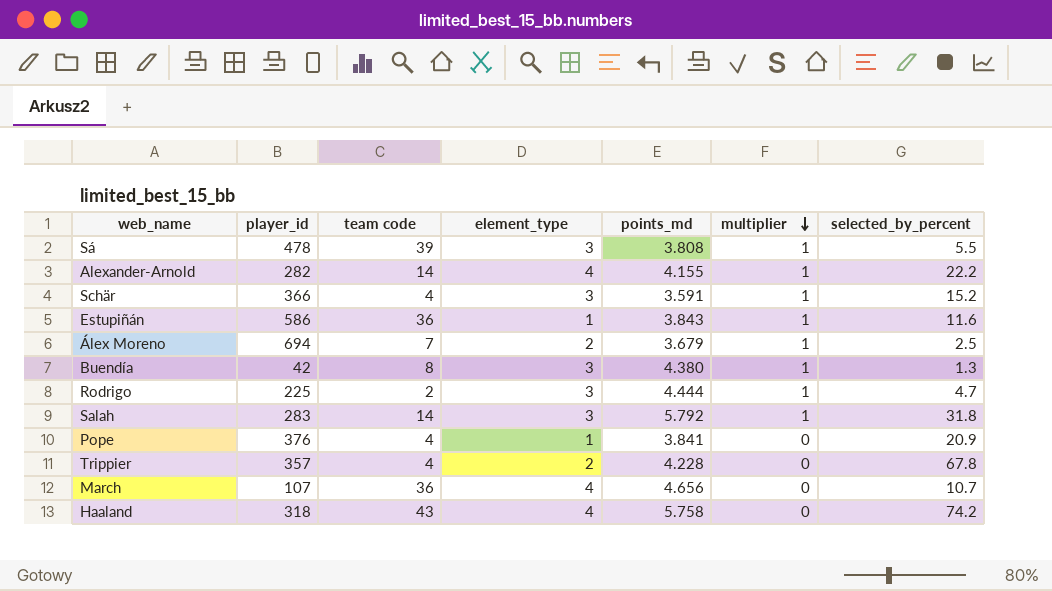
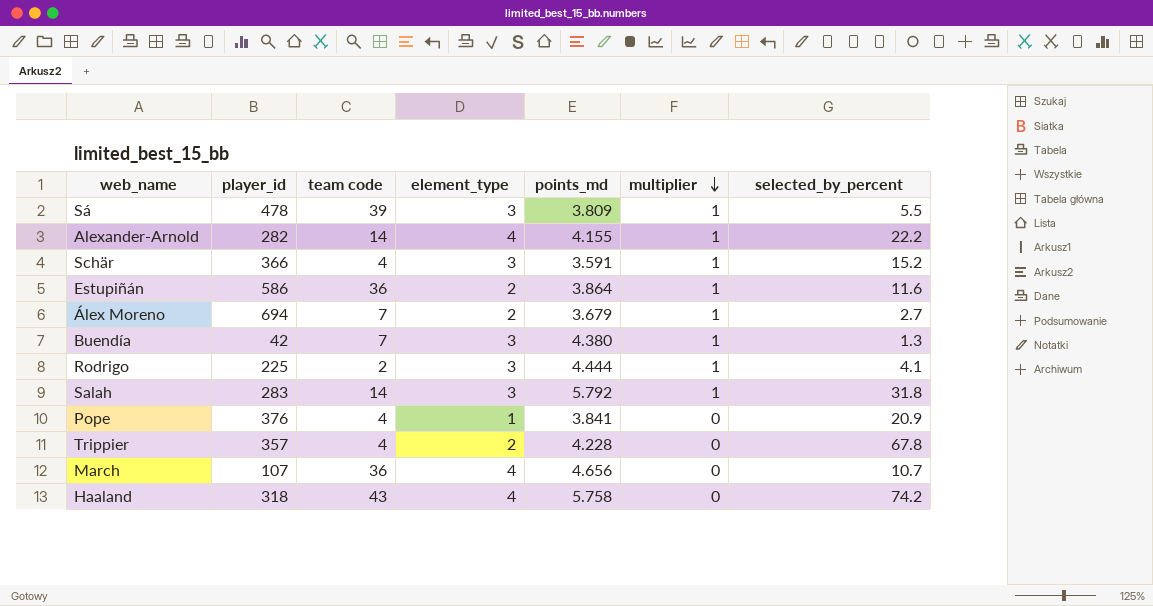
Sá | points_md: 3.808 -> 3.809
Estupiñán | element_type: 1 -> 2
Estupiñán | points_md: 3.843 -> 3.864
Álex Moreno | selected_by_percent: 2.5 -> 2.7
Buendía | team code: 8 -> 7
Rodrigo | selected_by_percent: 4.7 -> 4.1

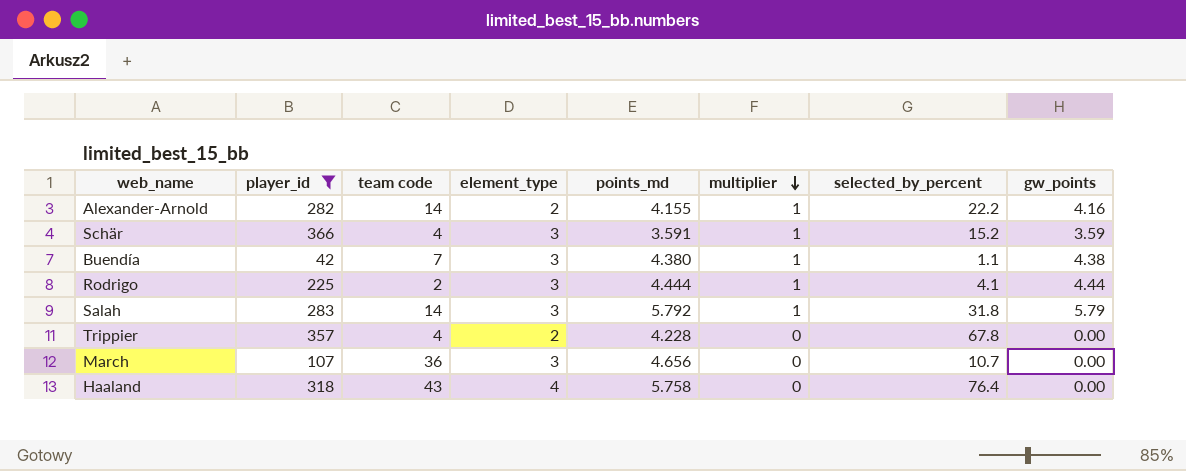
filter: none -> player_id <= 366
column gw_points | formula: none -> [points_md] * [multiplier]
Alexander-Arnold | element_type: 4 -> 2
Buendía | selected_by_percent: 1.3 -> 1.1
March | element_type: 4 -> 3
Haaland | selected_by_percent: 74.2 -> 76.4

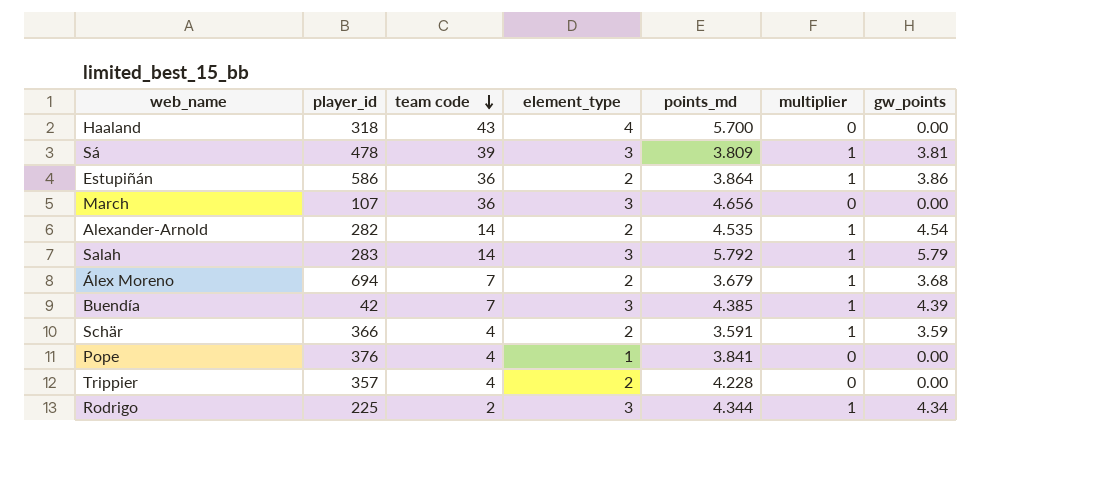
filter: player_id <= 366 -> none
row order: multiplier descending -> team code descending
column selected_by_percent | position: 7 -> none
Haaland | points_md: 5.758 -> 5.700
Alexander-Arnold | points_md: 4.155 -> 4.535
Alexander-Arnold | gw_points: 4.16 -> 4.54
Buendía | points_md: 4.380 -> 4.385
Buendía | gw_points: 4.38 -> 4.39
Schär | element_type: 3 -> 2
Rodrigo | points_md: 4.444 -> 4.344
Rodrigo | gw_points: 4.44 -> 4.34

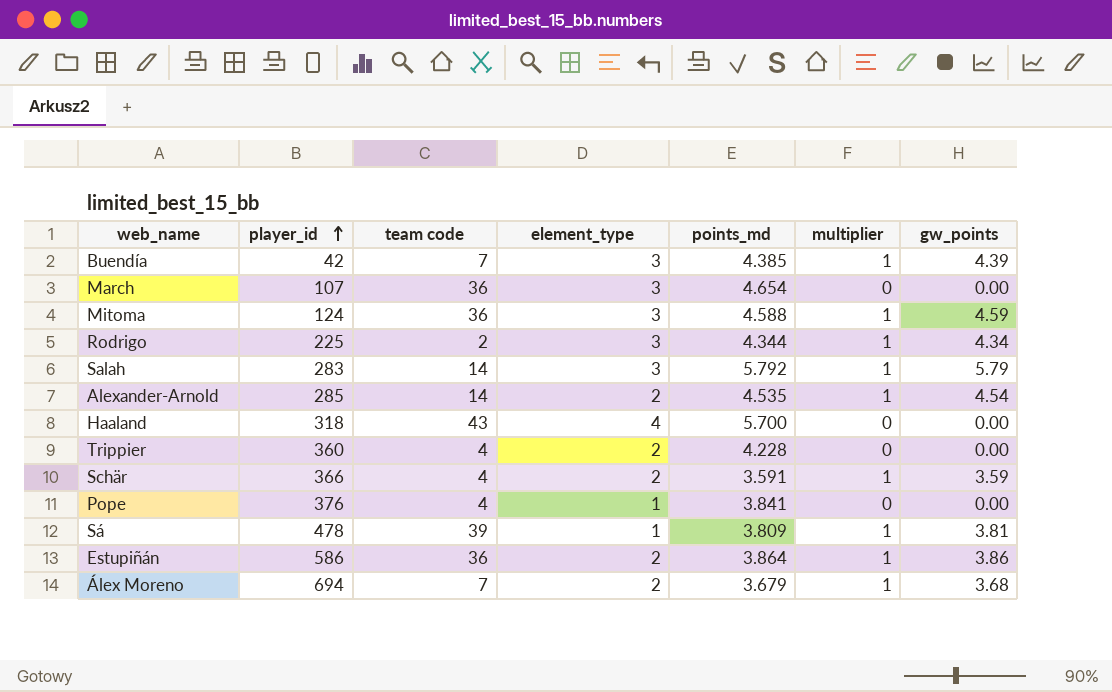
row order: team code descending -> player_id ascending
March | points_md: 4.656 -> 4.654
row Mitoma: none -> 124 | 36 | 3 | 4.588 | 1 | 4.59
Alexander-Arnold | player_id: 282 -> 285
Trippier | player_id: 357 -> 360
Sá | element_type: 3 -> 1

